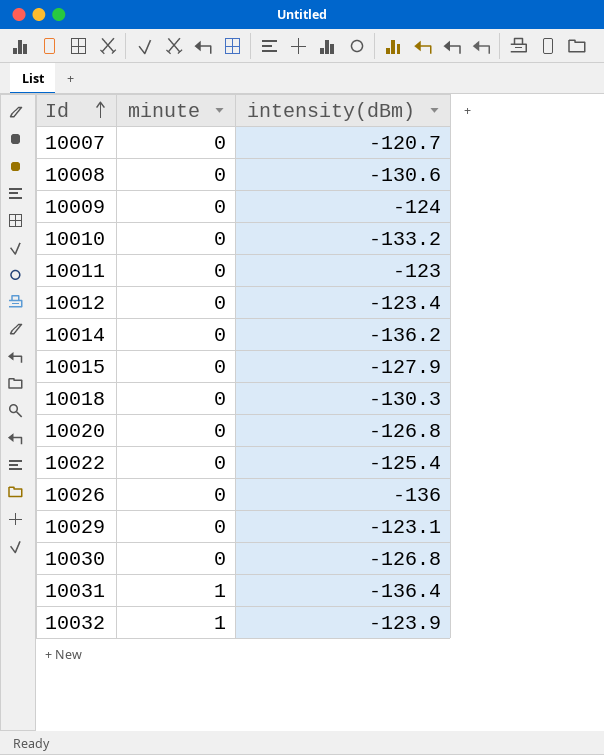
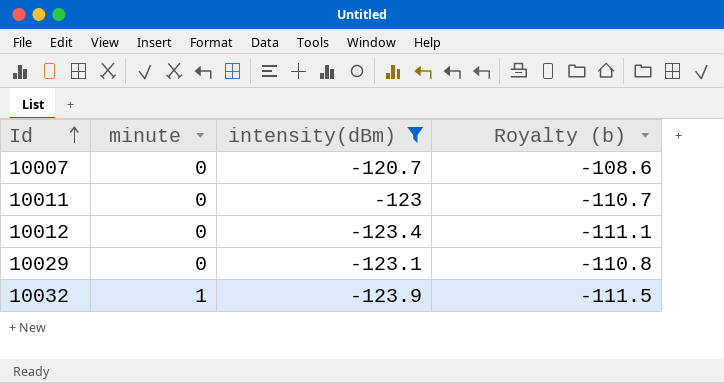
filter: none -> intensity(dBm) >= -123.9
column Royalty (b) | formula: none -> [intensity(dBm)] * 0.9

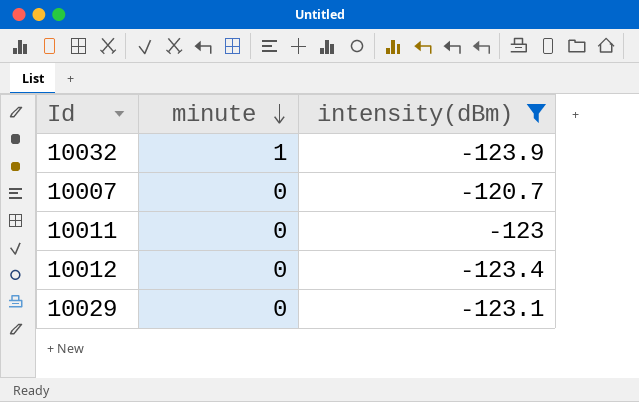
row order: Id ascending -> minute descending
column Royalty (b) | formula: [intensity(dBm)] * 0.9 -> none

